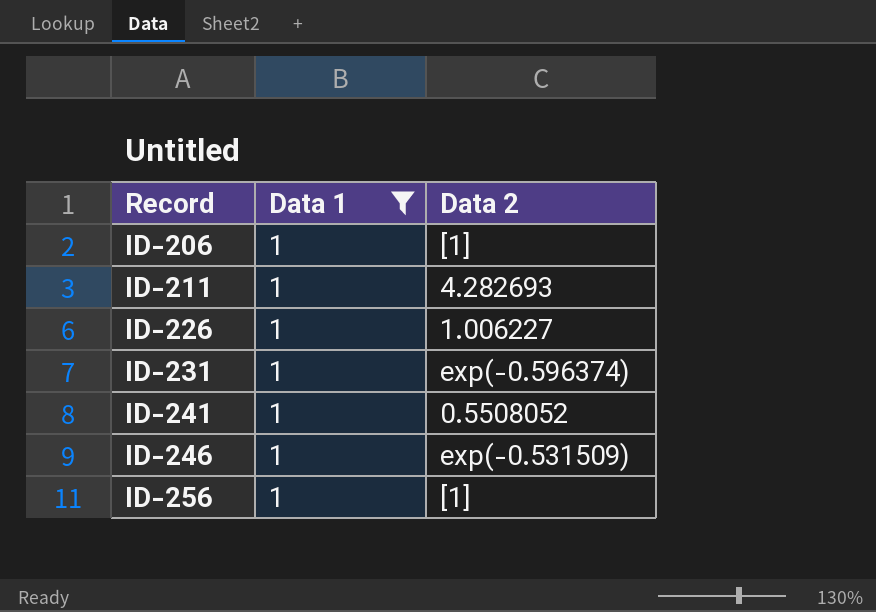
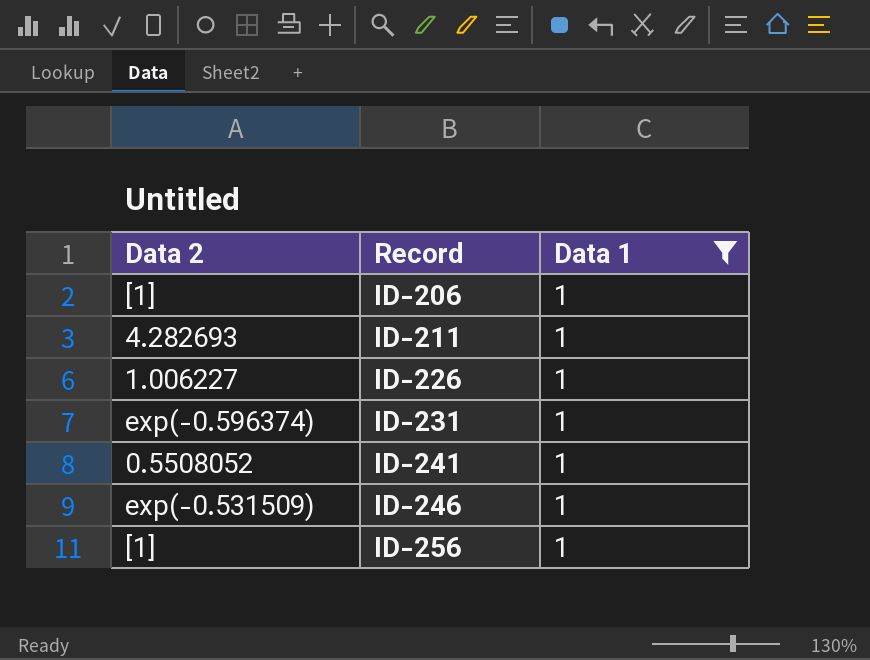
column Data 2 | position: 3 -> 1

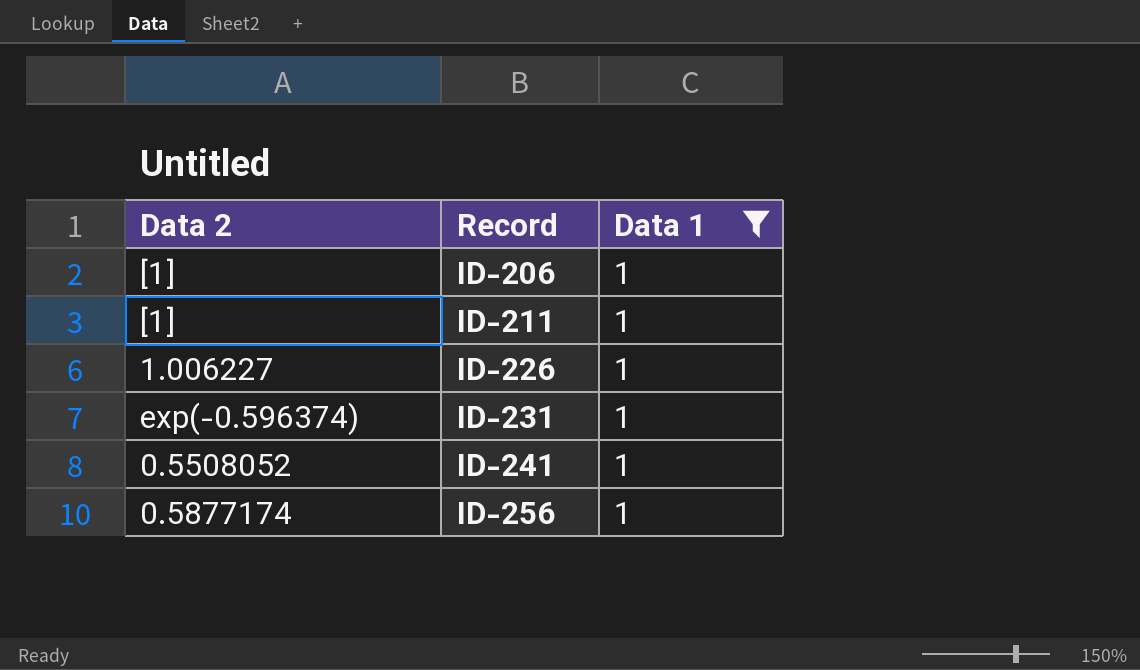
row ID-246: exp(-0.531509) | 1 -> none
ID-211 | Data 2: 4.282693 -> [1]
ID-256 | Data 2: [1] -> 0.5877174

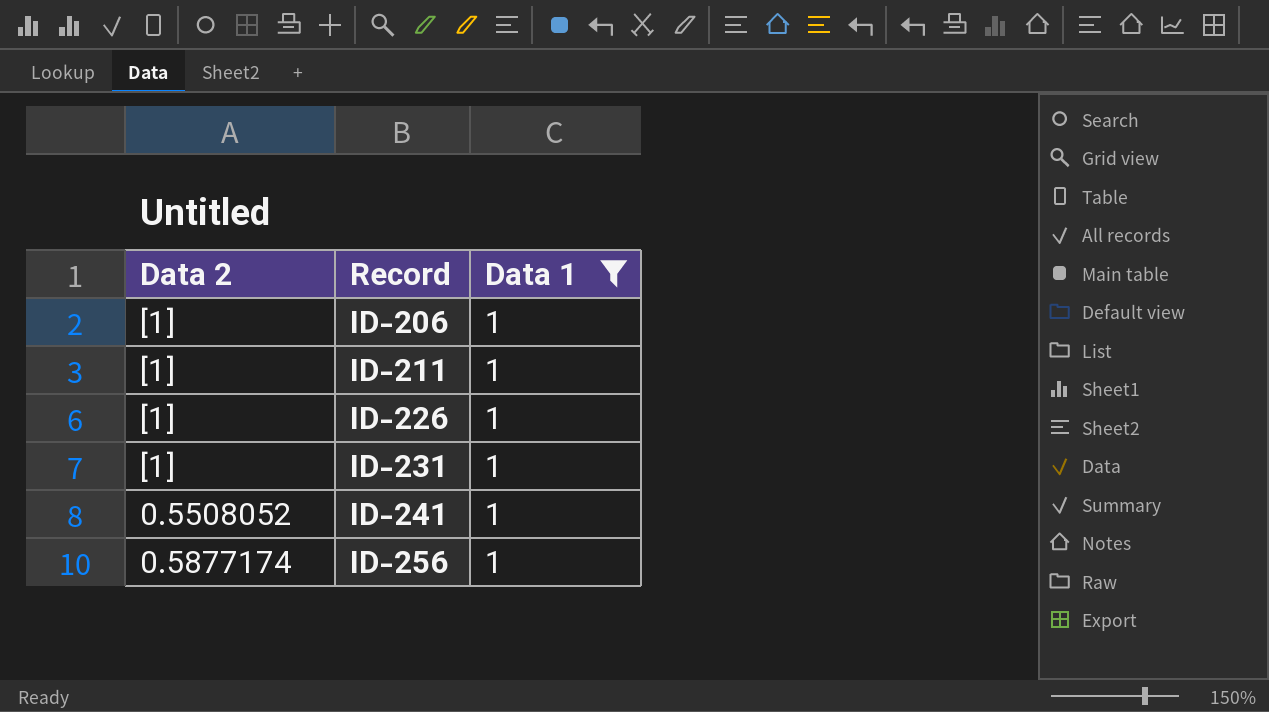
ID-226 | Data 2: 1.006227 -> [1]
ID-231 | Data 2: exp(-0.596374) -> [1]

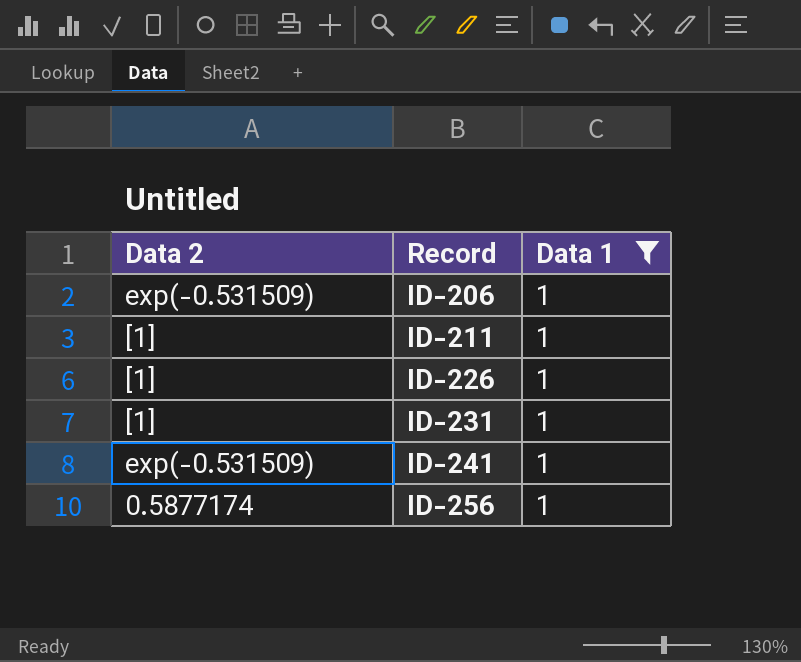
ID-206 | Data 2: [1] -> exp(-0.531509)
ID-241 | Data 2: 0.5508052 -> exp(-0.531509)

